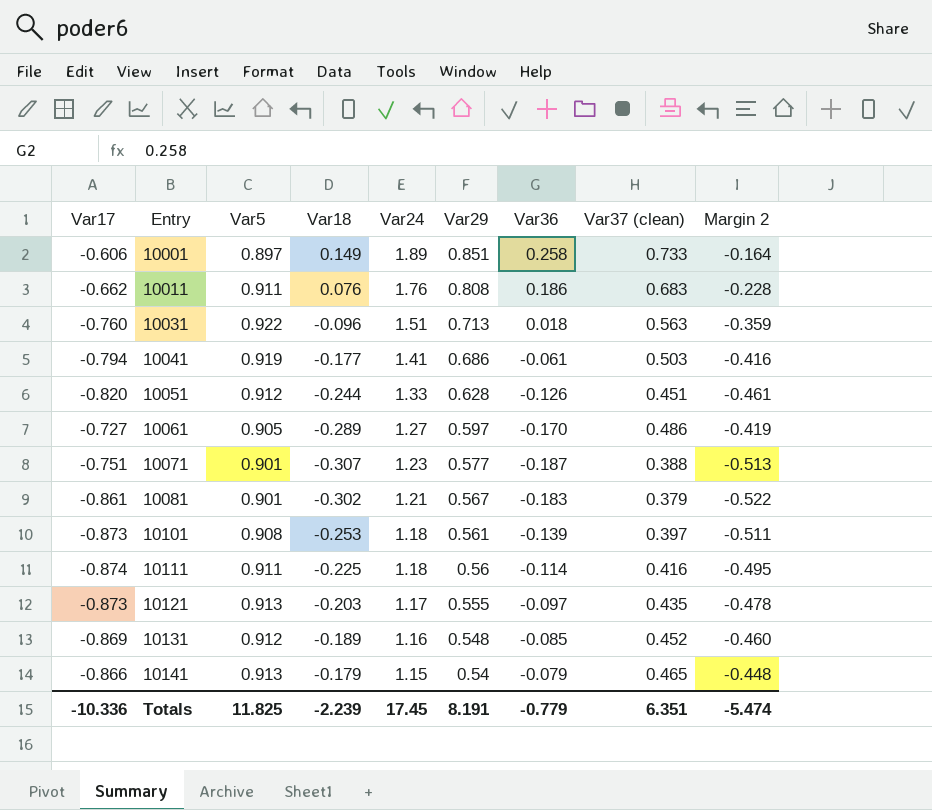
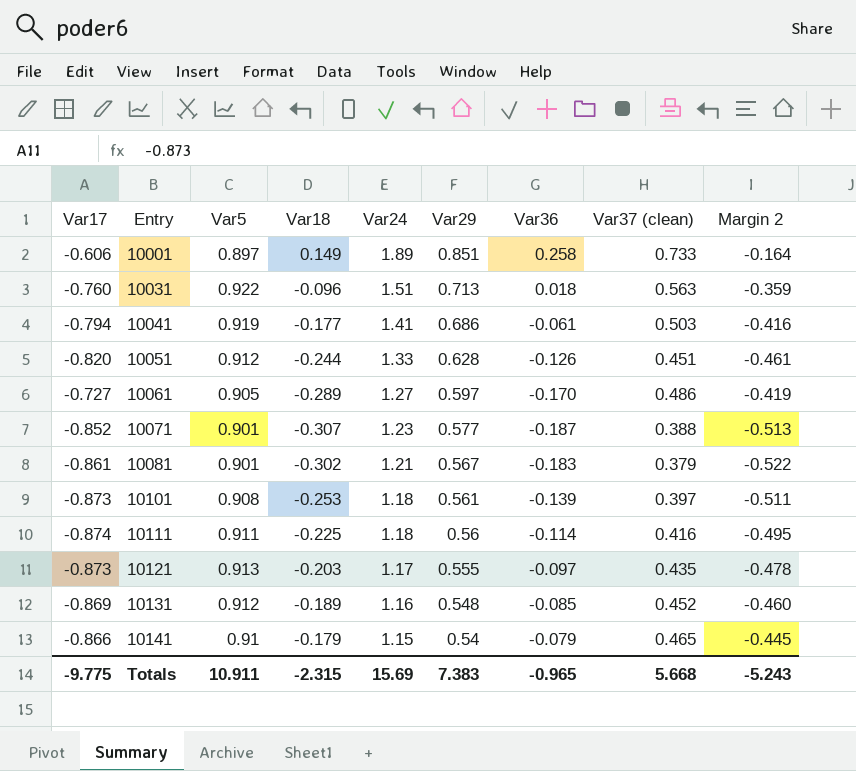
row 10011: -0.662 | 0.911 | 0.076 | 1.76 | 0.808 | 0.186 | 0.683 | -0.228 -> none
10071 | Var17: -0.751 -> -0.852
10141 | Var5: 0.913 -> 0.91
10141 | Margin 2: -0.448 -> -0.445
Totals | Var17: -10.336 -> -9.775
Totals | Var5: 11.825 -> 10.911
Totals | Var18: -2.239 -> -2.315
Totals | Var24: 17.45 -> 15.69
Totals | Var29: 8.191 -> 7.383
Totals | Var36: -0.779 -> -0.965
Totals | Var37 (clean): 6.351 -> 5.668
Totals | Margin 2: -5.474 -> -5.243

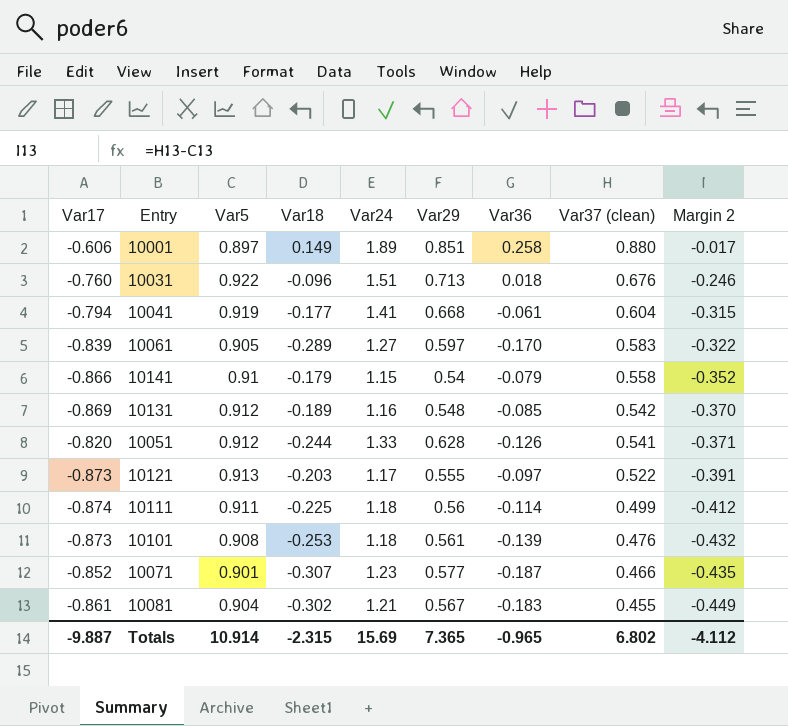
row order: Entry ascending -> Var37 (clean) descending
10001 | Var37 (clean): 0.733 -> 0.880
10001 | Margin 2: -0.164 -> -0.017
10031 | Var37 (clean): 0.563 -> 0.676
10031 | Margin 2: -0.359 -> -0.246
10041 | Var29: 0.686 -> 0.668
10041 | Var37 (clean): 0.503 -> 0.604
10041 | Margin 2: -0.416 -> -0.315
10061 | Var17: -0.727 -> -0.839
10061 | Var37 (clean): 0.486 -> 0.583
10061 | Margin 2: -0.419 -> -0.322
10141 | Var37 (clean): 0.465 -> 0.558
10141 | Margin 2: -0.445 -> -0.352
10131 | Var37 (clean): 0.452 -> 0.542
10131 | Margin 2: -0.460 -> -0.370
10051 | Var37 (clean): 0.451 -> 0.541
10051 | Margin 2: -0.461 -> -0.371
10121 | Var37 (clean): 0.435 -> 0.522
10121 | Margin 2: -0.478 -> -0.391
10111 | Var37 (clean): 0.416 -> 0.499
10111 | Margin 2: -0.495 -> -0.412
10101 | Var37 (clean): 0.397 -> 0.476
10101 | Margin 2: -0.511 -> -0.432
10071 | Var37 (clean): 0.388 -> 0.466
10071 | Margin 2: -0.513 -> -0.435
10081 | Var5: 0.901 -> 0.904
10081 | Var37 (clean): 0.379 -> 0.455
10081 | Margin 2: -0.522 -> -0.449
Totals | Var17: -9.775 -> -9.887
Totals | Var5: 10.911 -> 10.914
Totals | Var29: 7.383 -> 7.365
Totals | Var37 (clean): 5.668 -> 6.802
Totals | Margin 2: -5.243 -> -4.112

